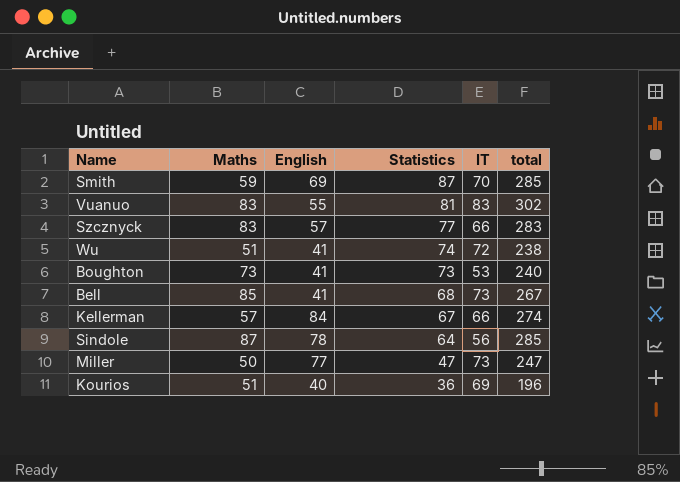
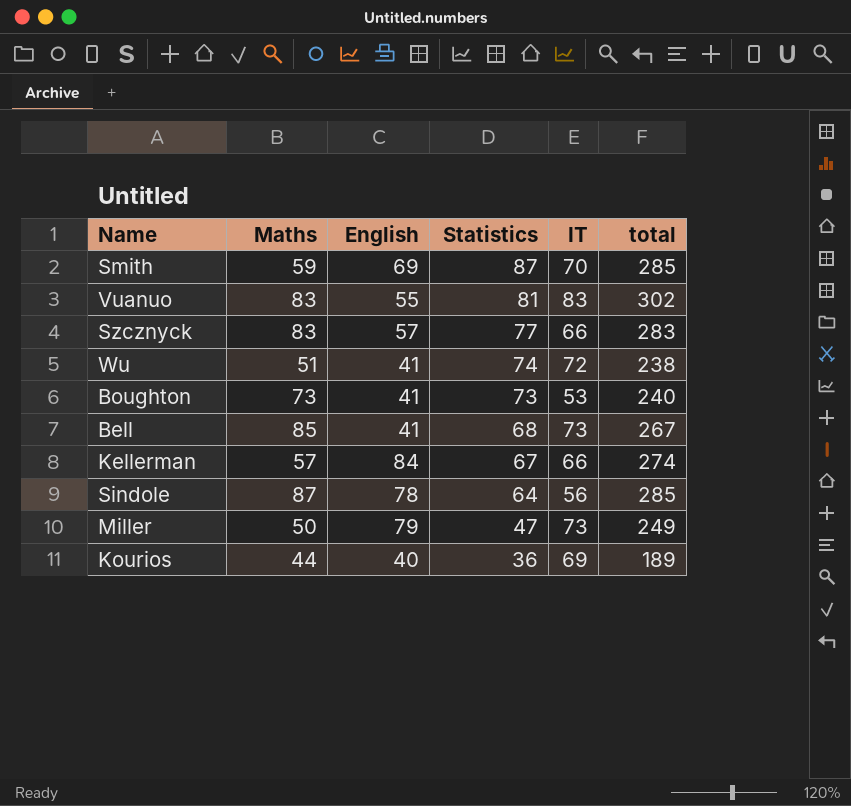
Miller | English: 77 -> 79
Miller | total: 247 -> 249
Kourios | Maths: 51 -> 44
Kourios | total: 196 -> 189

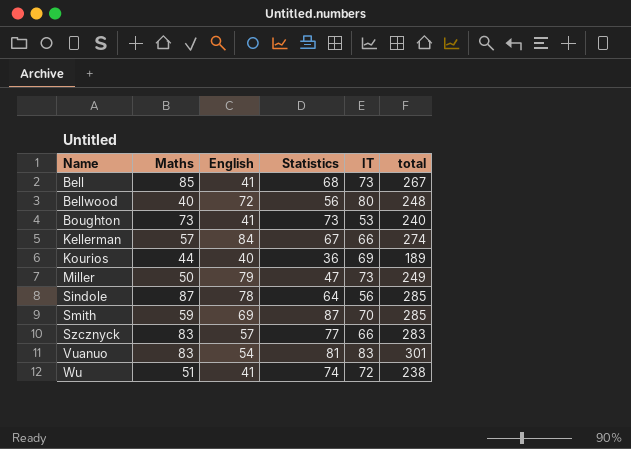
row order: Statistics descending -> Name ascending
row Bellwood: none -> 40 | 72 | 56 | 80 | 248
Vuanuo | English: 55 -> 54
Vuanuo | total: 302 -> 301

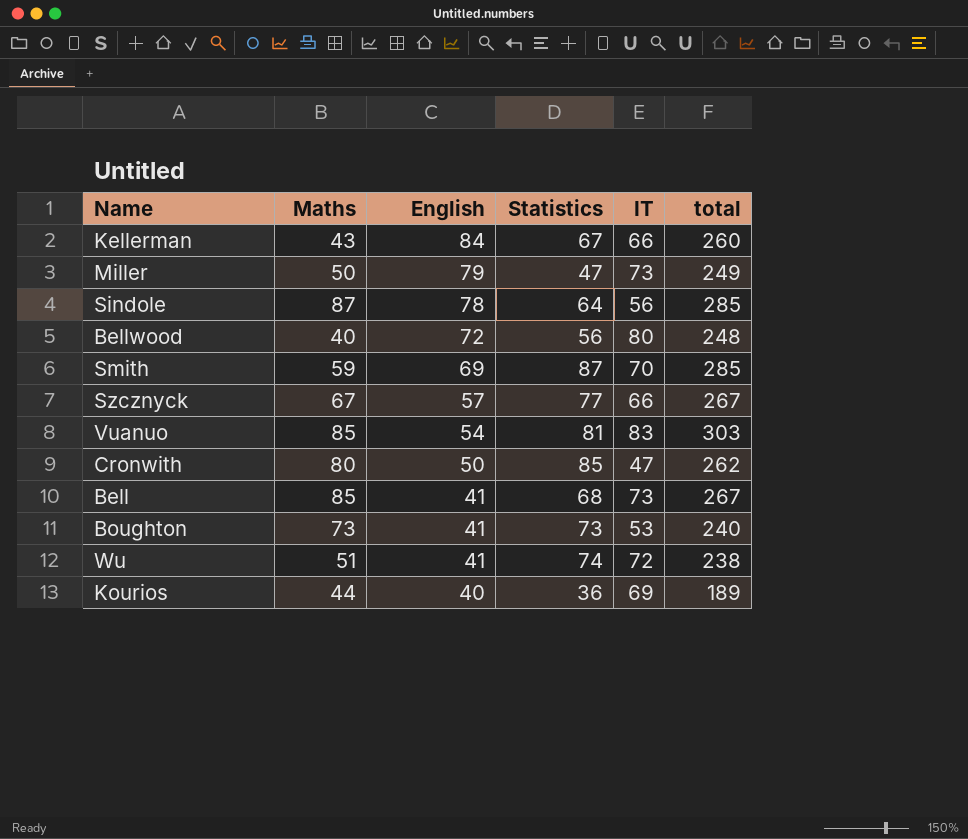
row order: Name ascending -> English descending
Kellerman | Maths: 57 -> 43
Kellerman | total: 274 -> 260
Szcznyck | Maths: 83 -> 67
Szcznyck | total: 283 -> 267
Vuanuo | Maths: 83 -> 85
Vuanuo | total: 301 -> 303
row Cronwith: none -> 80 | 50 | 85 | 47 | 262

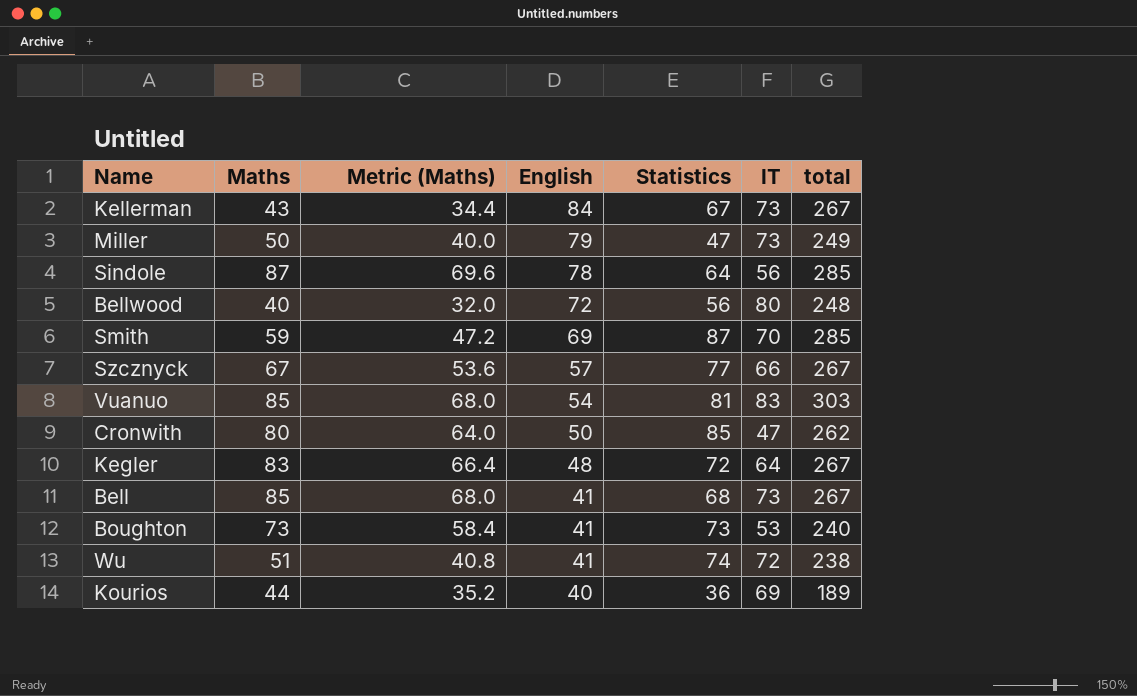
column Metric (Maths) | formula: none -> [Maths] * 0.8
Kellerman | IT: 66 -> 73
Kellerman | total: 260 -> 267
row Kegler: none -> 83 | 66.4 | 48 | 72 | 64 | 267

